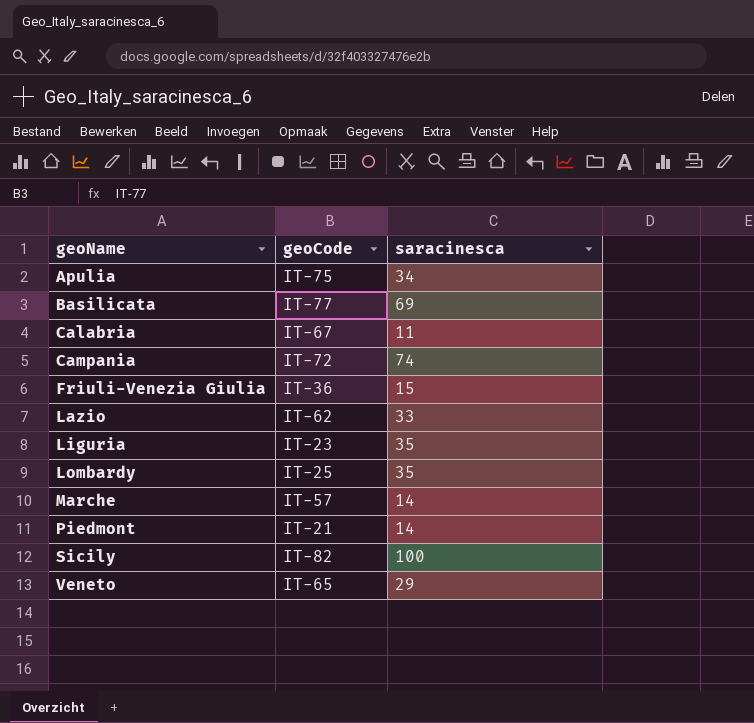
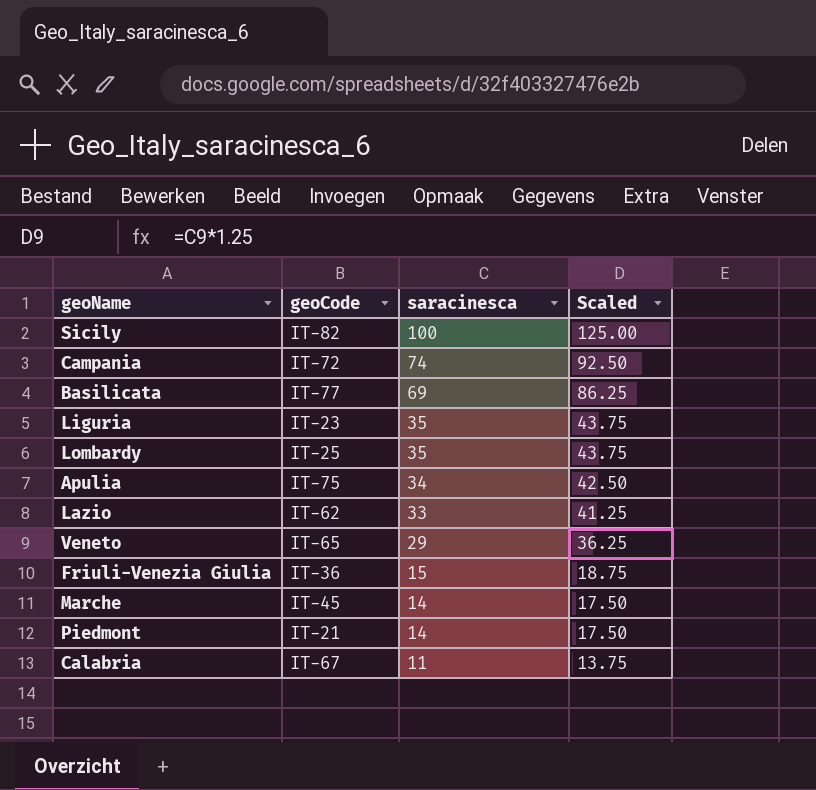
row order: geoName ascending -> saracinesca descending
column Scaled | formula: none -> [saracinesca] * 1.25
Marche | geoCode: IT-57 -> IT-45

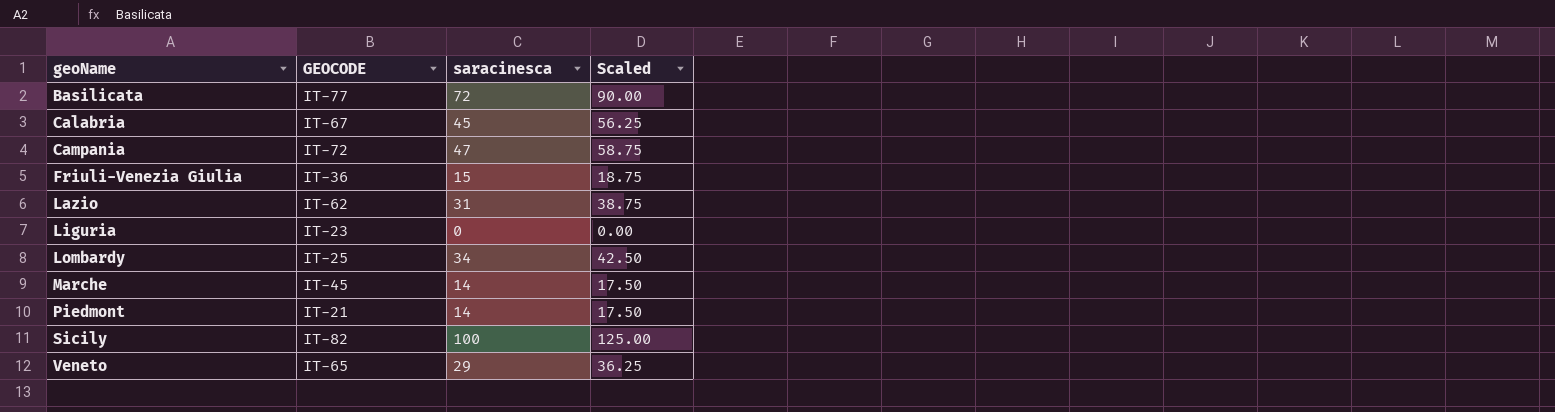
row order: saracinesca descending -> geoName ascending
column name: geoCode -> GEOCODE
row Apulia: IT-75 | 34 | 42.50 -> none
Basilicata | saracinesca: 69 -> 72
Basilicata | Scaled: 86.25 -> 90.00
Calabria | saracinesca: 11 -> 45
Calabria | Scaled: 13.75 -> 56.25
Campania | saracinesca: 74 -> 47
Campania | Scaled: 92.50 -> 58.75
Lazio | saracinesca: 33 -> 31
Lazio | Scaled: 41.25 -> 38.75
Liguria | saracinesca: 35 -> 0
Liguria | Scaled: 43.75 -> 0.00
Lombardy | saracinesca: 35 -> 34
Lombardy | Scaled: 43.75 -> 42.50

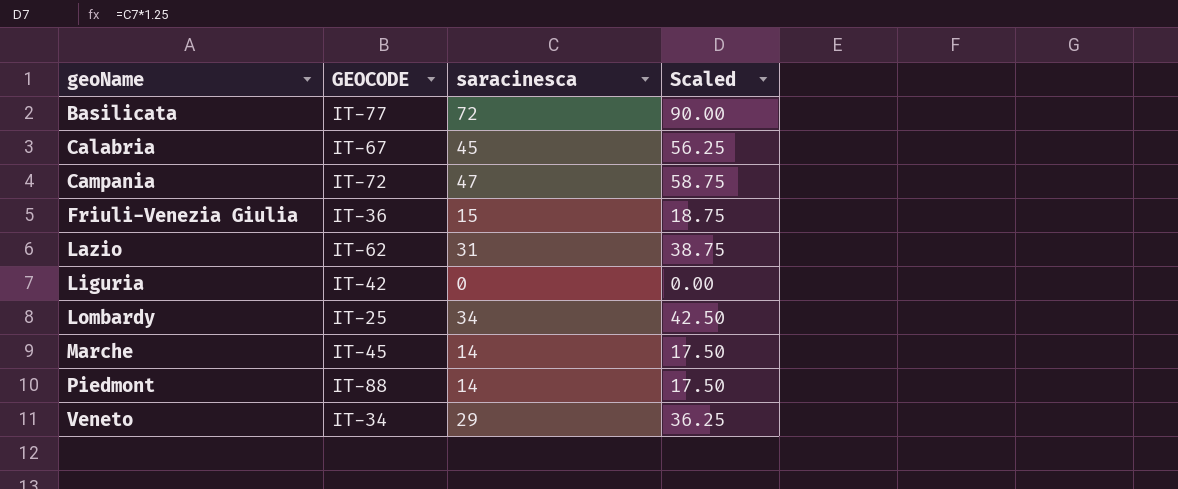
row Sicily: IT-82 | 100 | 125.00 -> none
Liguria | GEOCODE: IT-23 -> IT-42
Piedmont | GEOCODE: IT-21 -> IT-88
Veneto | GEOCODE: IT-65 -> IT-34

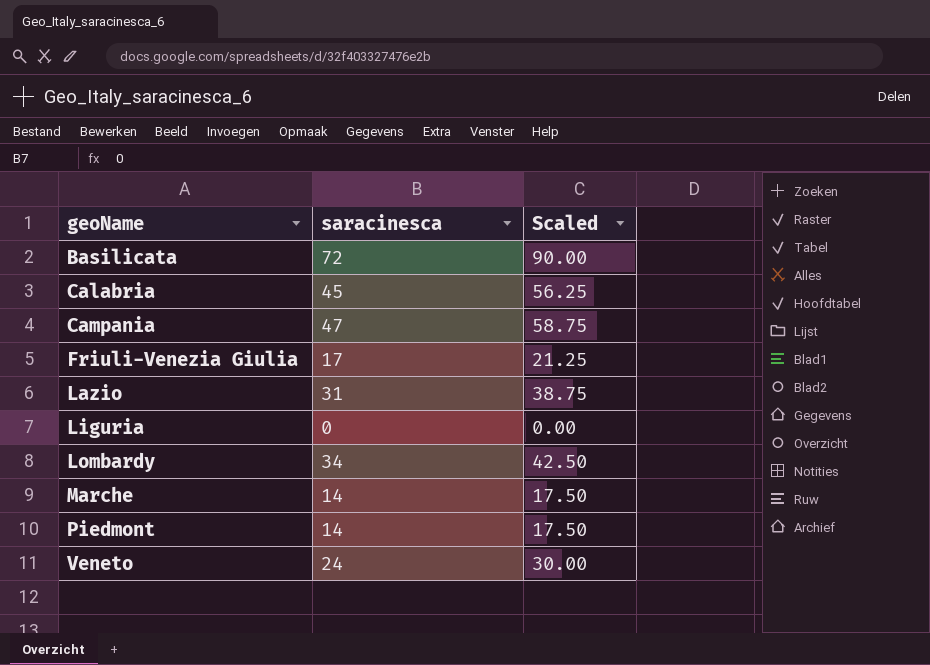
column GEOCODE | position: 2 -> none
Friuli-Venezia Giulia | saracinesca: 15 -> 17
Friuli-Venezia Giulia | Scaled: 18.75 -> 21.25
Veneto | saracinesca: 29 -> 24
Veneto | Scaled: 36.25 -> 30.00

